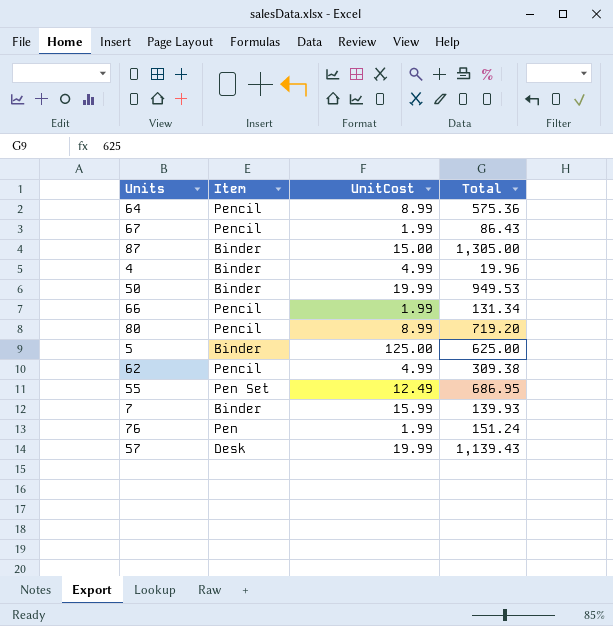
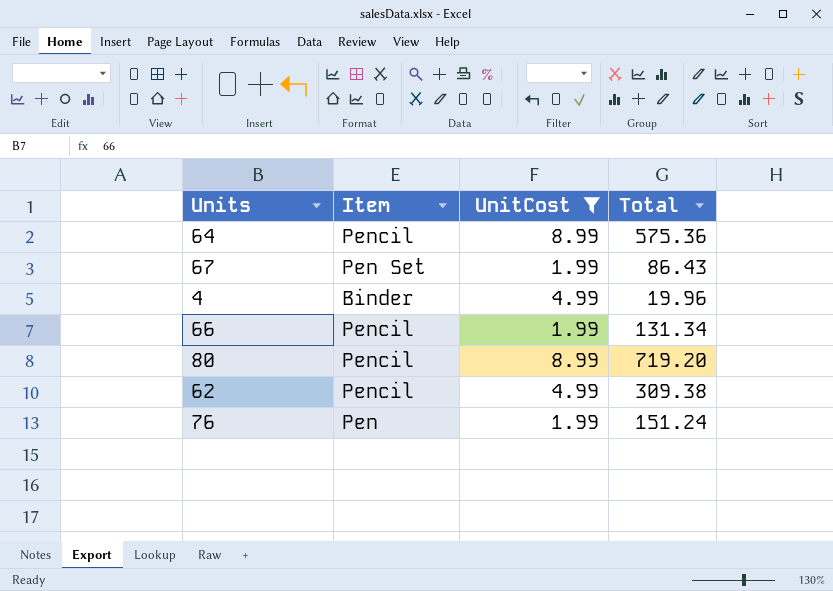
filter: none -> UnitCost <= 8.99
67 | Item: Pencil -> Pen Set

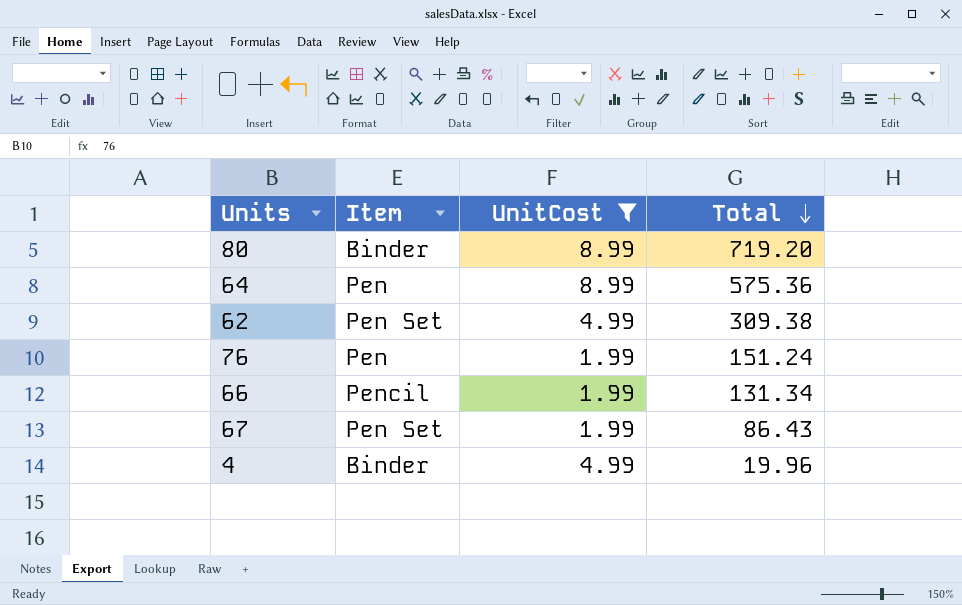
row order: none -> Total descending
80 | Item: Pencil -> Binder
64 | Item: Pencil -> Pen
62 | Item: Pencil -> Pen Set

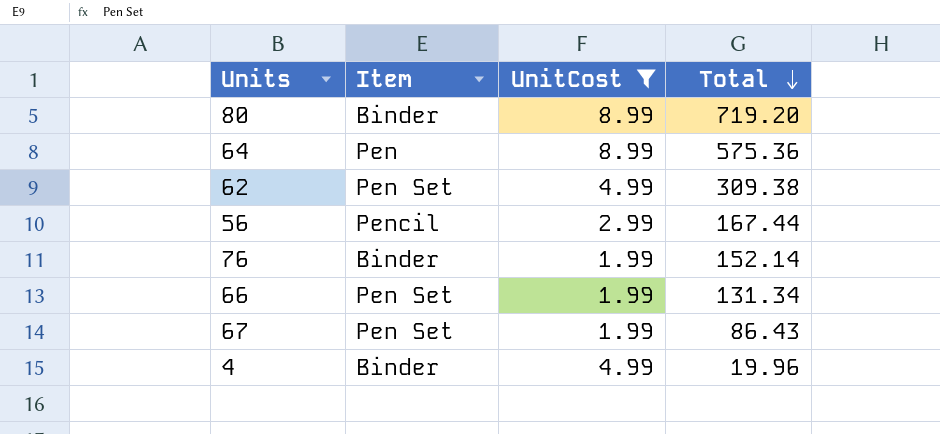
row 56: none -> Pencil | 2.99 | 167.44
76 | Item: Pen -> Binder
76 | Total: 151.24 -> 152.14
66 | Item: Pencil -> Pen Set

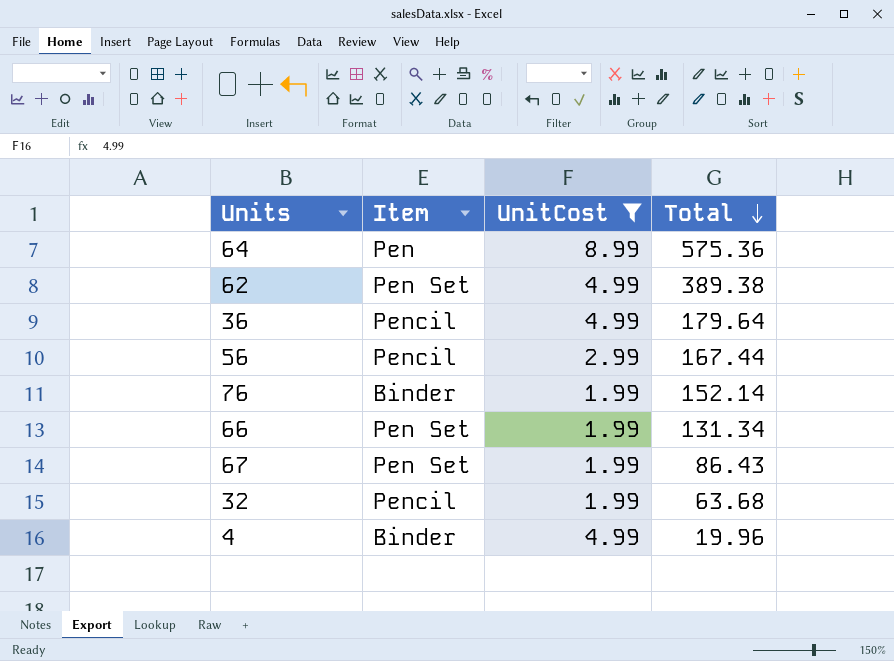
row 80: Binder | 8.99 | 719.20 -> none
62 | Total: 309.38 -> 389.38
row 36: none -> Pencil | 4.99 | 179.64
row 32: none -> Pencil | 1.99 | 63.68

